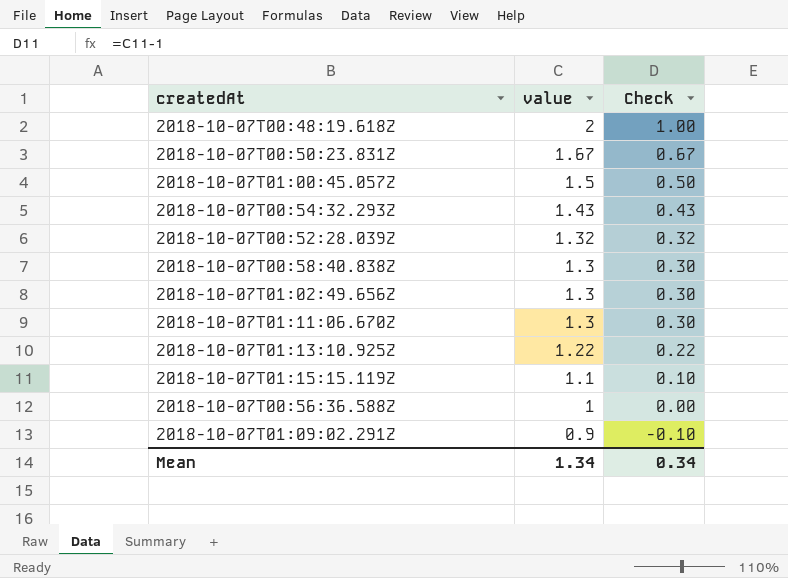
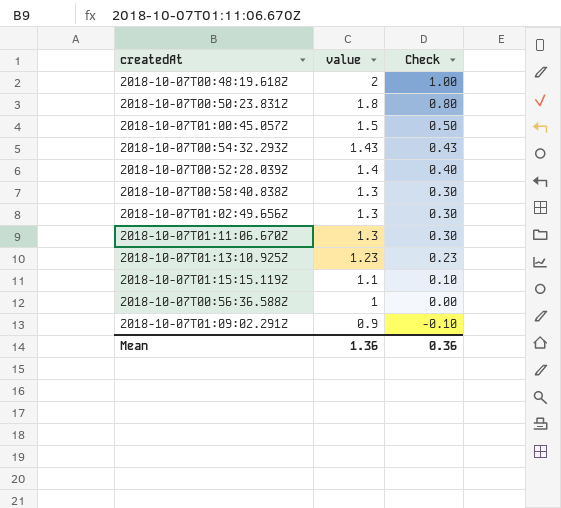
2018-10-07T00:50:23.831Z | value: 1.67 -> 1.8
2018-10-07T00:50:23.831Z | Check: 0.67 -> 0.80
2018-10-07T00:52:28.039Z | value: 1.32 -> 1.4
2018-10-07T00:52:28.039Z | Check: 0.32 -> 0.40
2018-10-07T01:13:10.925Z | value: 1.22 -> 1.23
2018-10-07T01:13:10.925Z | Check: 0.22 -> 0.23
Mean | value: 1.34 -> 1.36
Mean | Check: 0.34 -> 0.36

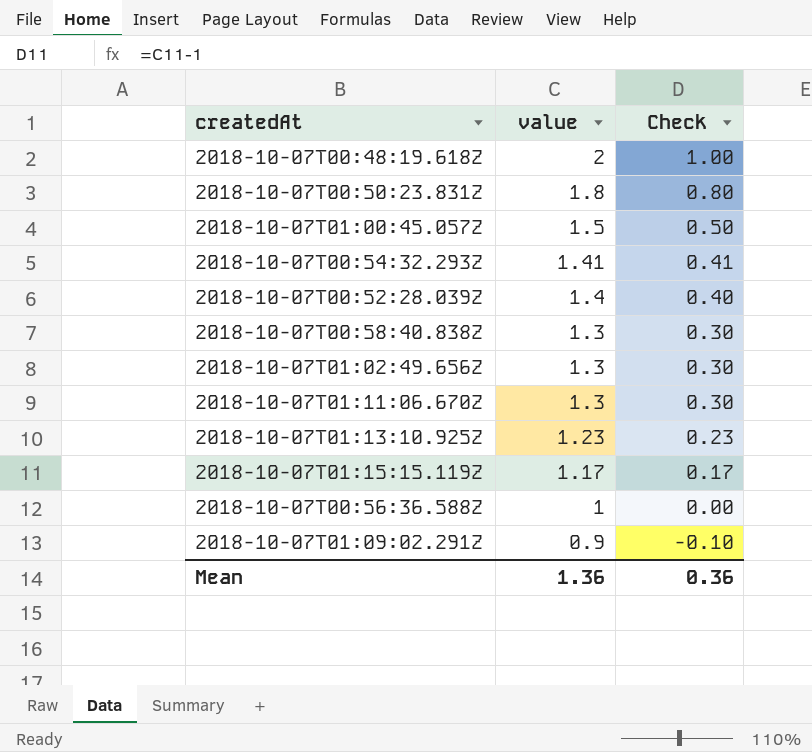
2018-10-07T00:54:32.293Z | value: 1.43 -> 1.41
2018-10-07T00:54:32.293Z | Check: 0.43 -> 0.41
2018-10-07T01:15:15.119Z | value: 1.1 -> 1.17
2018-10-07T01:15:15.119Z | Check: 0.10 -> 0.17

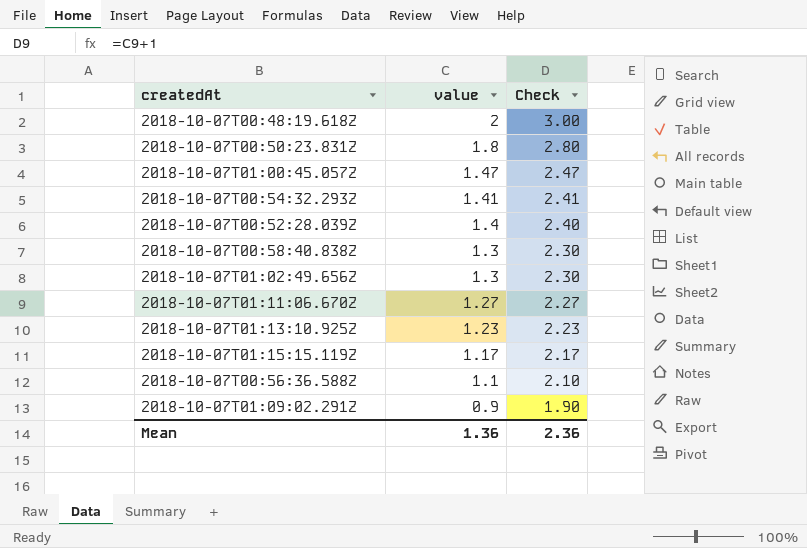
column Check | formula: [value] - 1 -> [value] + 1
2018-10-07T01:00:45.057Z | value: 1.5 -> 1.47
2018-10-07T01:11:06.670Z | value: 1.3 -> 1.27
2018-10-07T00:56:36.588Z | value: 1 -> 1.1
Mean | Check: 0.36 -> 2.36

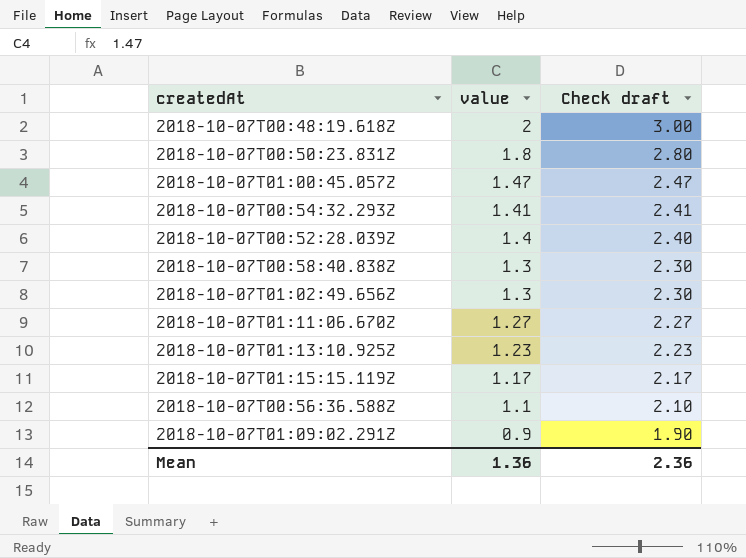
column name: Check -> Check draft

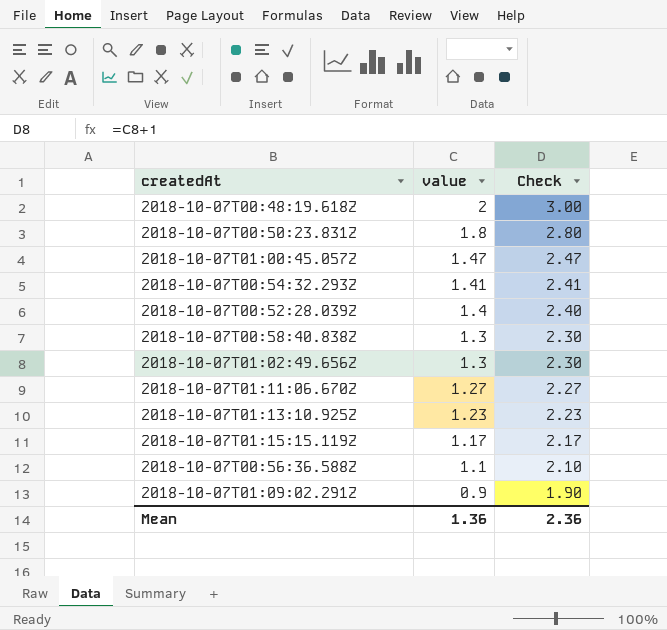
column name: Check draft -> Check

